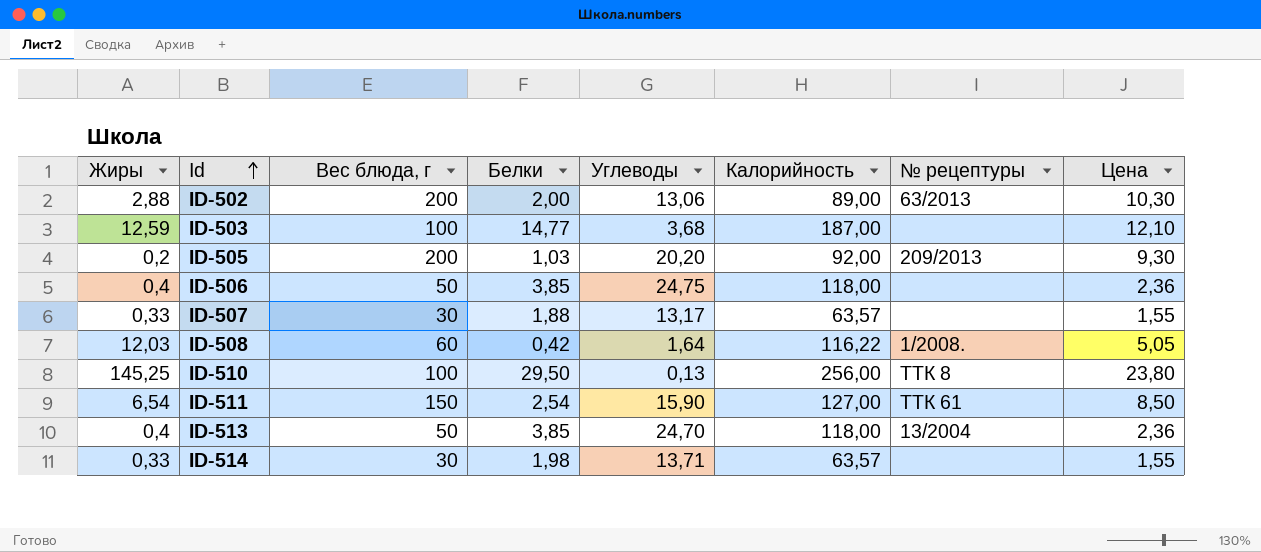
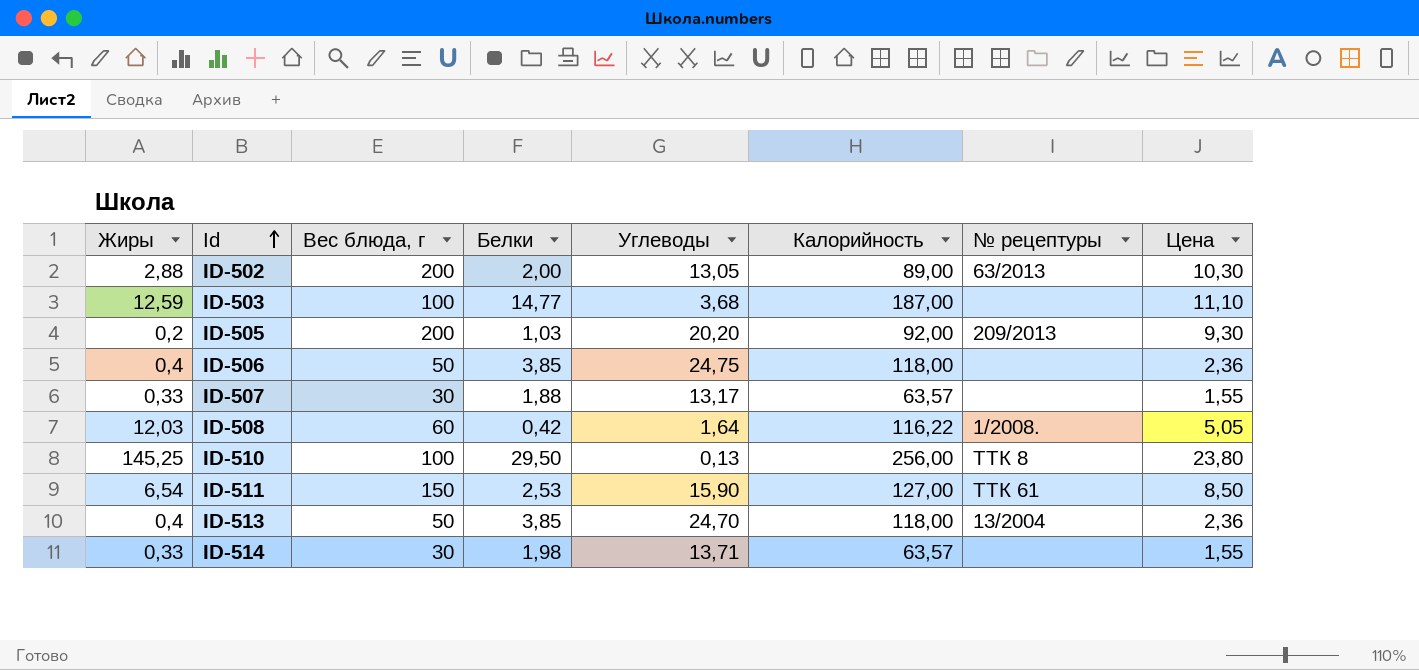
ID-502 | Углеводы: 13,06 -> 13,05
ID-503 | Цена: 12,10 -> 11,10
ID-511 | Белки: 2,54 -> 2,53

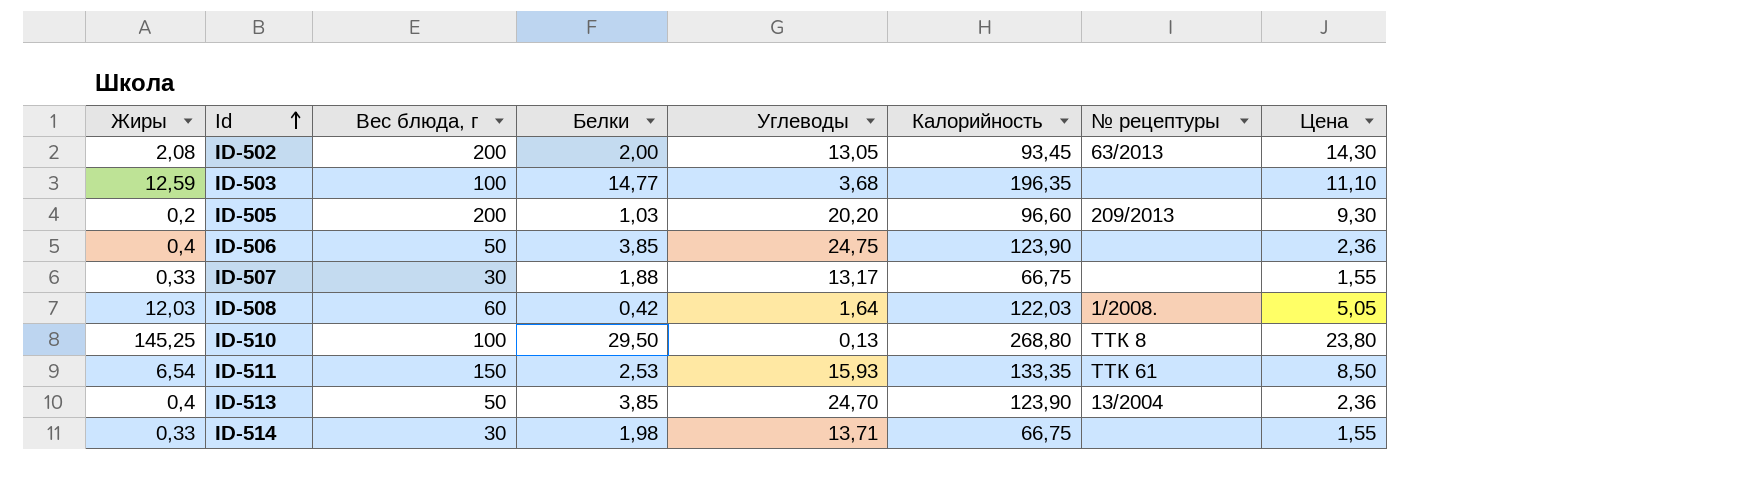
ID-502 | Жиры: 2,88 -> 2,08
ID-502 | Калорийность: 89,00 -> 93,45
ID-502 | Цена: 10,30 -> 14,30
ID-503 | Калорийность: 187,00 -> 196,35
ID-505 | Калорийность: 92,00 -> 96,60
ID-506 | Калорийность: 118,00 -> 123,90
ID-507 | Калорийность: 63,57 -> 66,75
ID-508 | Калорийность: 116,22 -> 122,03
ID-510 | Калорийность: 256,00 -> 268,80
ID-511 | Углеводы: 15,90 -> 15,93
ID-511 | Калорийность: 127,00 -> 133,35
ID-513 | Калорийность: 118,00 -> 123,90
ID-514 | Калорийность: 63,57 -> 66,75

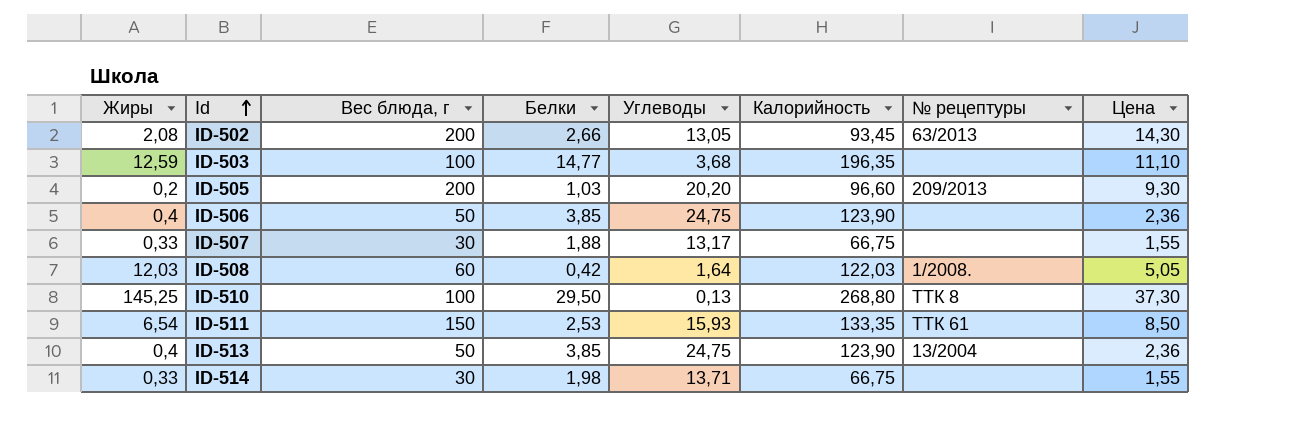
ID-502 | Белки: 2,00 -> 2,66
ID-510 | Цена: 23,80 -> 37,30
ID-513 | Углеводы: 24,70 -> 24,75

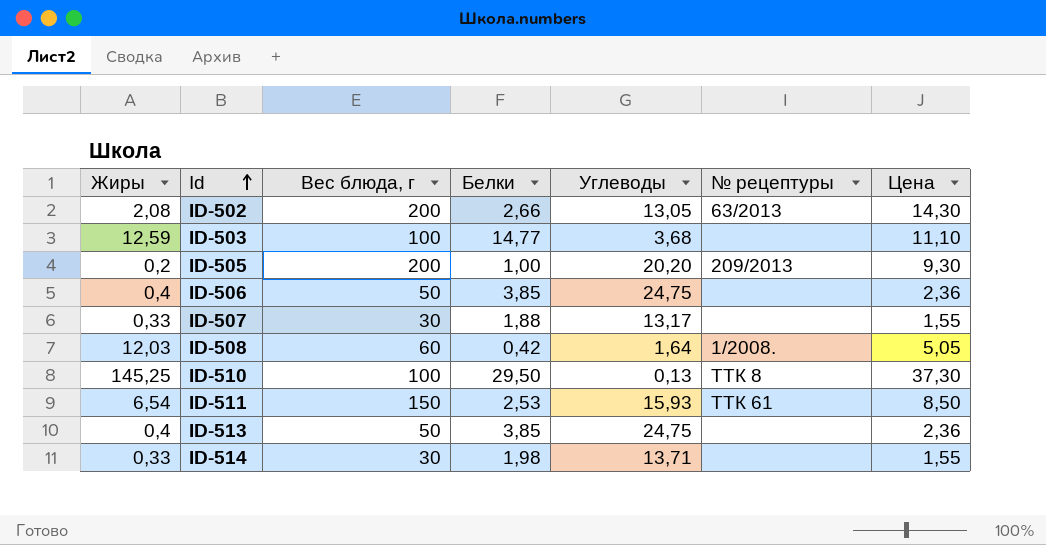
column Калорийность | position: 6 -> none
ID-505 | Белки: 1,03 -> 1,00
ID-513 | № рецептуры: 13/2004 -> none

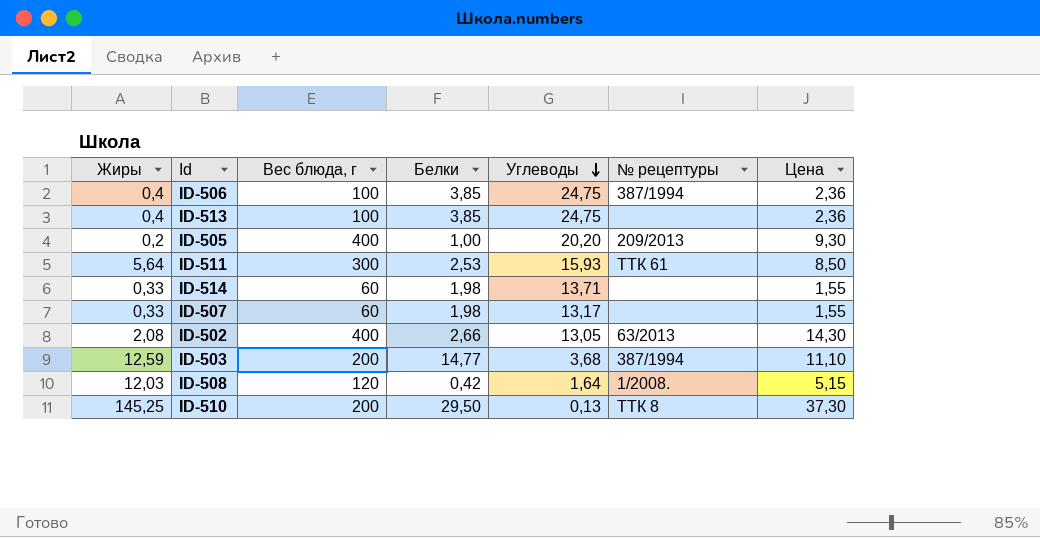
row order: Id ascending -> Углеводы descending
ID-506 | Вес блюда, г: 50 -> 100
ID-506 | № рецептуры: none -> 387/1994
ID-513 | Вес блюда, г: 50 -> 100
ID-505 | Вес блюда, г: 200 -> 400
ID-511 | Жиры: 6,54 -> 5,64
ID-511 | Вес блюда, г: 150 -> 300
ID-514 | Вес блюда, г: 30 -> 60
ID-507 | Вес блюда, г: 30 -> 60
ID-507 | Белки: 1,88 -> 1,98
ID-502 | Вес блюда, г: 200 -> 400
ID-503 | Вес блюда, г: 100 -> 200
ID-503 | № рецептуры: none -> 387/1994
ID-508 | Вес блюда, г: 60 -> 120
ID-508 | Цена: 5,05 -> 5,15
ID-510 | Вес блюда, г: 100 -> 200

